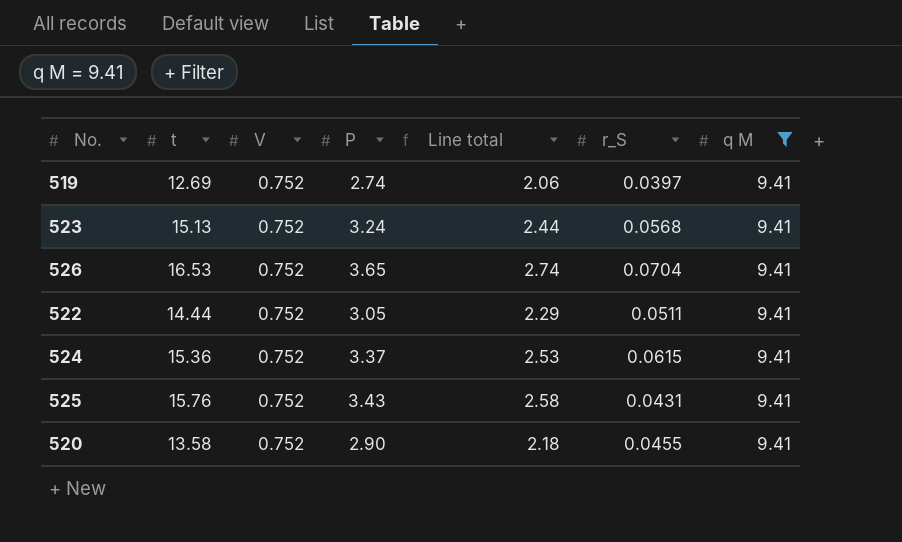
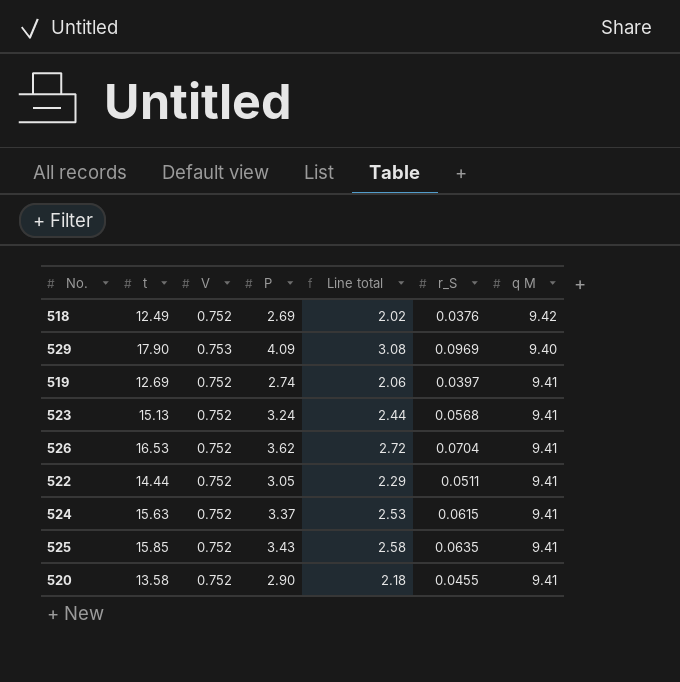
filter: q M = 9.41 -> none
526 | P: 3.65 -> 3.62
526 | Line total: 2.74 -> 2.72
524 | t: 15.36 -> 15.63
525 | t: 15.76 -> 15.85
525 | r_S: 0.0431 -> 0.0635

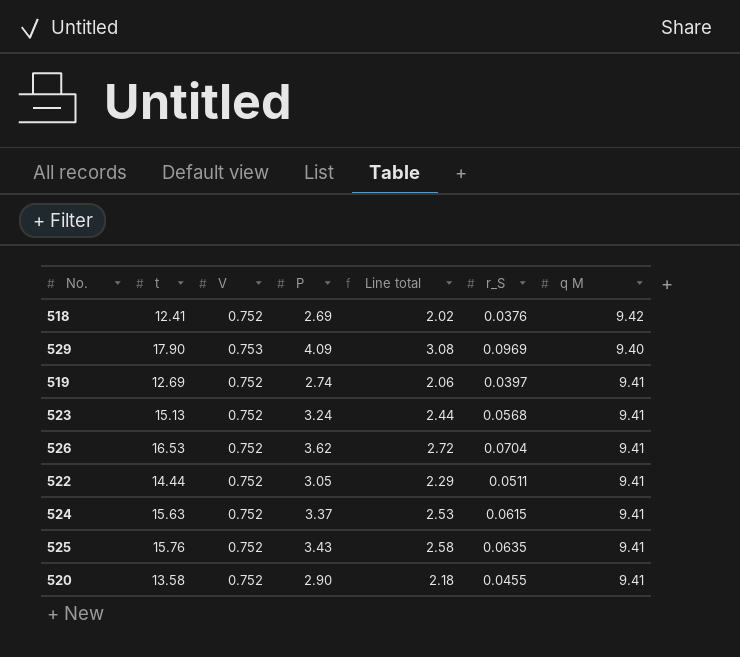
518 | t: 12.49 -> 12.41
525 | t: 15.85 -> 15.76

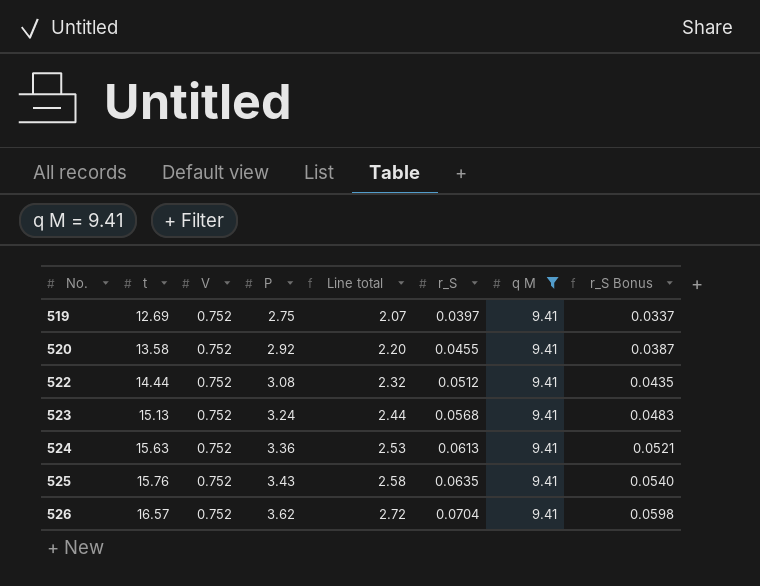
filter: none -> q M = 9.41
row order: none -> No. ascending
column r_S Bonus | formula: none -> [r_S] * 0.85
519 | P: 2.74 -> 2.75
519 | Line total: 2.06 -> 2.07
520 | P: 2.90 -> 2.92
520 | Line total: 2.18 -> 2.20
522 | P: 3.05 -> 3.08
522 | Line total: 2.29 -> 2.32
522 | r_S: 0.0511 -> 0.0512
524 | P: 3.37 -> 3.36
524 | r_S: 0.0615 -> 0.0613
526 | t: 16.53 -> 16.57

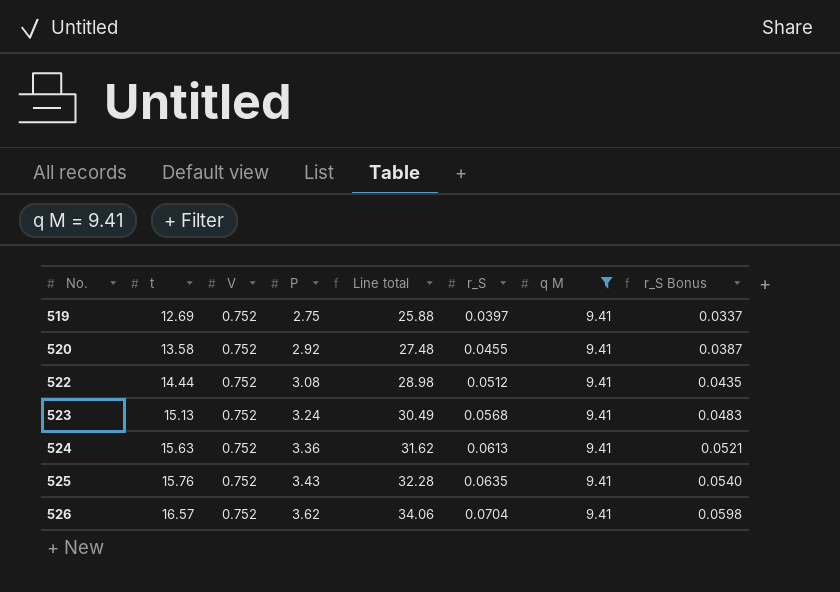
column Line total | formula: [V] * [P] -> [P] * [q M]

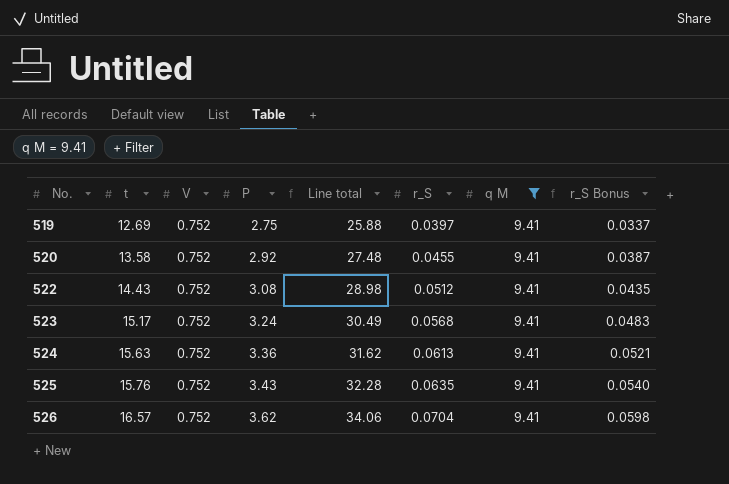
522 | t: 14.44 -> 14.43
523 | t: 15.13 -> 15.17

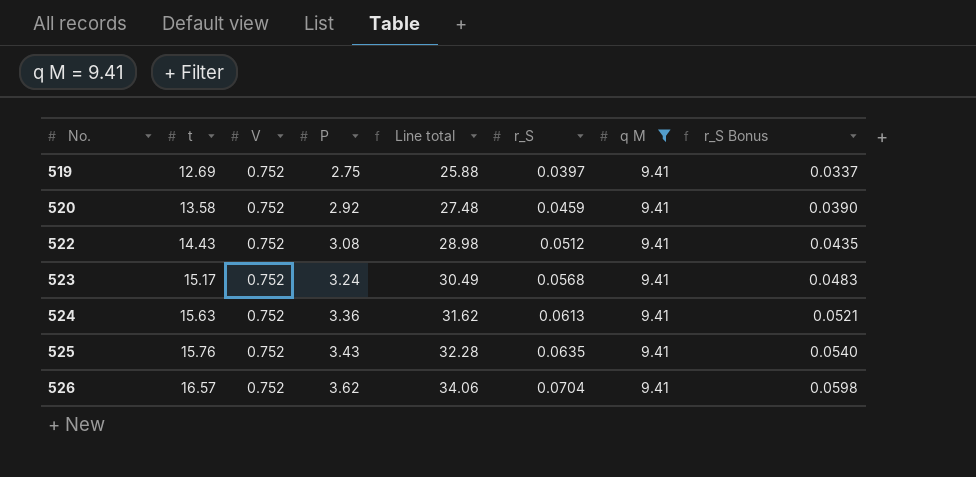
520 | r_S: 0.0455 -> 0.0459
520 | r_S Bonus: 0.0387 -> 0.0390

